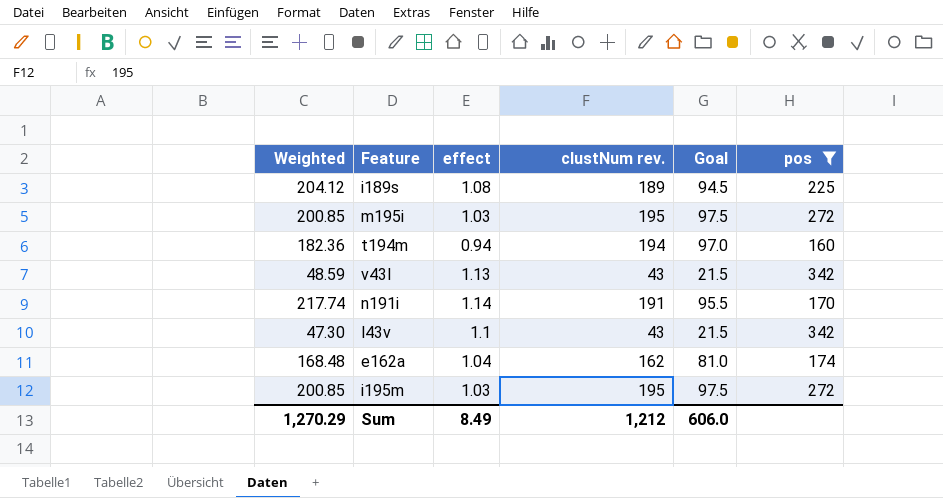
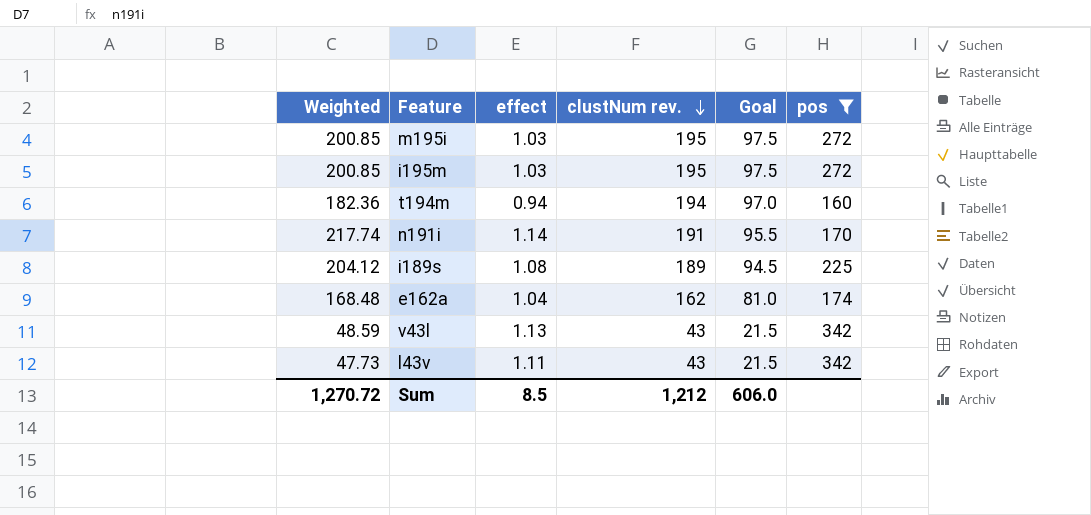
row order: none -> clustNum rev. descending
l43v | Weighted: 47.30 -> 47.73
l43v | effect: 1.1 -> 1.11
Sum | Weighted: 1,270.29 -> 1,270.72
Sum | effect: 8.49 -> 8.5

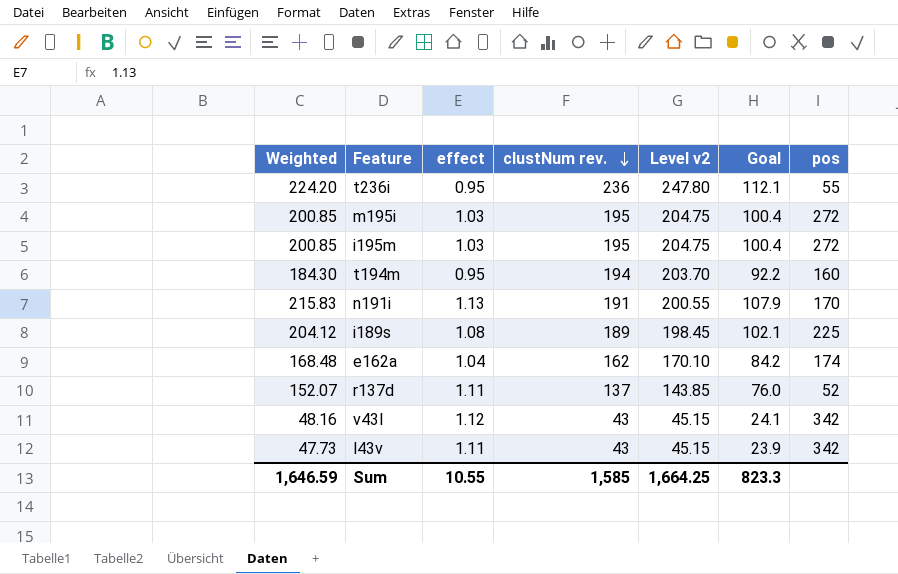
filter: pos >= 160 -> none
column Level v2 | formula: none -> [clustNum rev.] * 1.05
column Goal | formula: [clustNum rev.] * 0.5 -> [Weighted] * 0.5
t194m | Weighted: 182.36 -> 184.30
t194m | effect: 0.94 -> 0.95
n191i | Weighted: 217.74 -> 215.83
n191i | effect: 1.14 -> 1.13
v43l | Weighted: 48.59 -> 48.16
v43l | effect: 1.13 -> 1.12
Sum | Weighted: 1,270.72 -> 1,646.59
Sum | effect: 8.5 -> 10.55
Sum | clustNum rev.: 1,212 -> 1,585
Sum | Goal: 606.0 -> 823.3

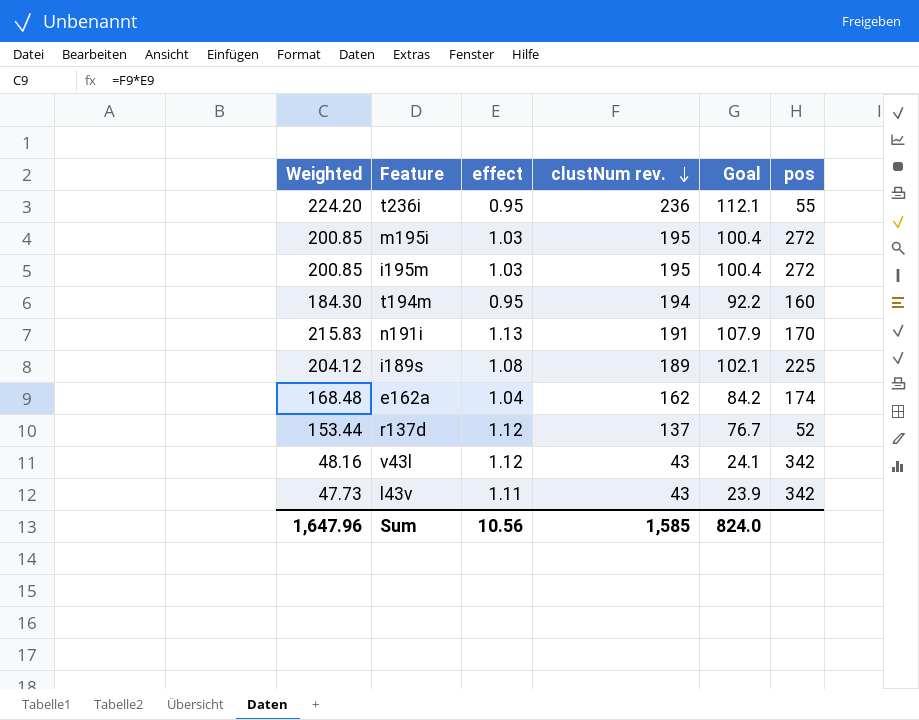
column Level v2 | formula: [clustNum rev.] * 1.05 -> none
r137d | Weighted: 152.07 -> 153.44
r137d | effect: 1.11 -> 1.12
r137d | Goal: 76.0 -> 76.7
Sum | Weighted: 1,646.59 -> 1,647.96
Sum | effect: 10.55 -> 10.56
Sum | Goal: 823.3 -> 824.0

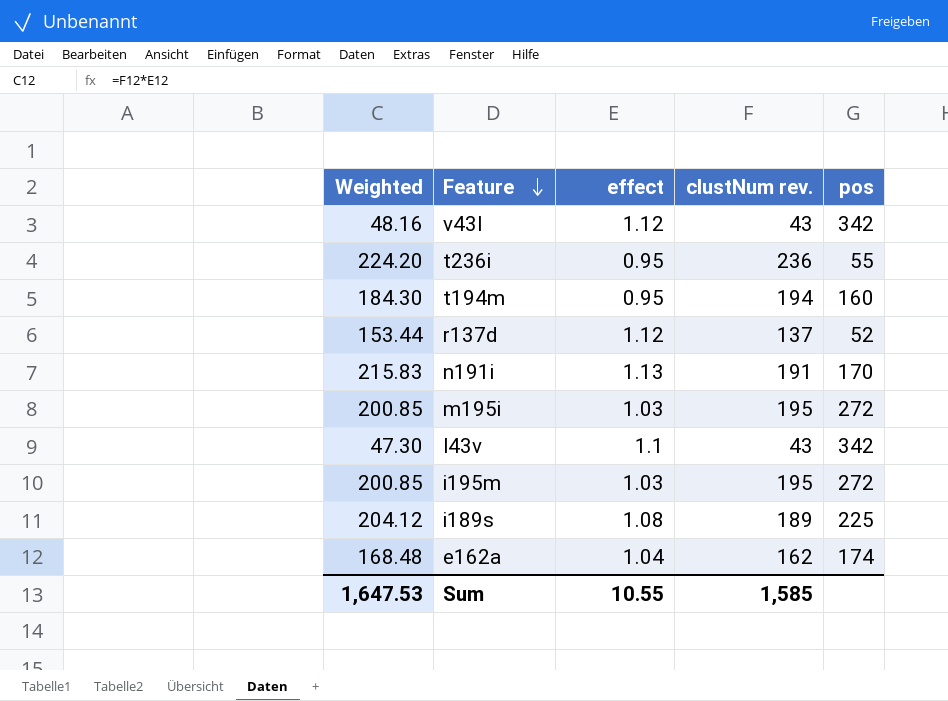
row order: clustNum rev. descending -> Feature descending
column Goal | formula: [Weighted] * 0.5 -> none
l43v | Weighted: 47.73 -> 47.30
l43v | effect: 1.11 -> 1.1
Sum | Weighted: 1,647.96 -> 1,647.53
Sum | effect: 10.56 -> 10.55

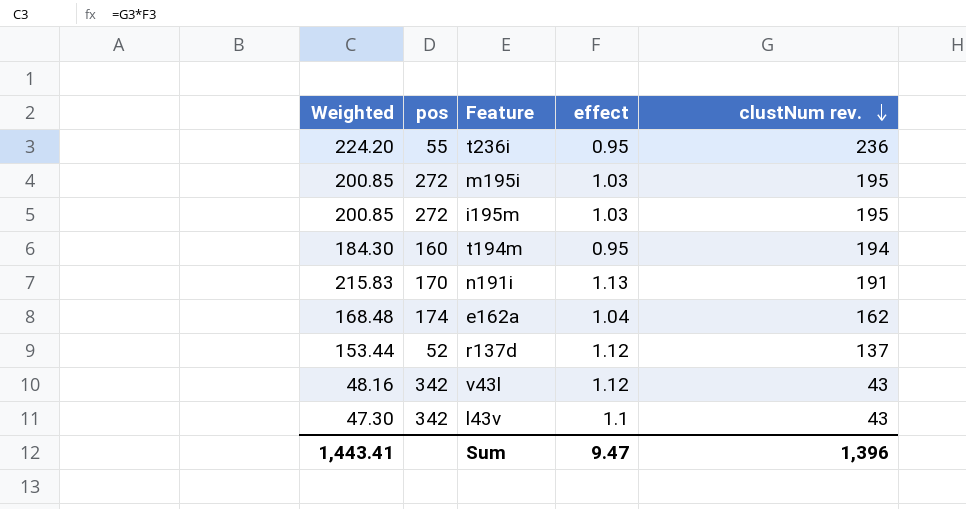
row order: Feature descending -> clustNum rev. descending
column pos | position: 5 -> 2
row i189s: 204.12 | 1.08 | 189 | 225 -> none
Sum | Weighted: 1,647.53 -> 1,443.41
Sum | effect: 10.55 -> 9.47
Sum | clustNum rev.: 1,585 -> 1,396

